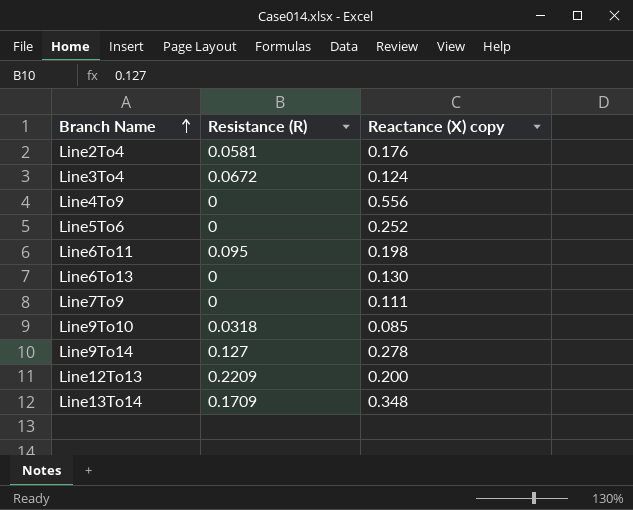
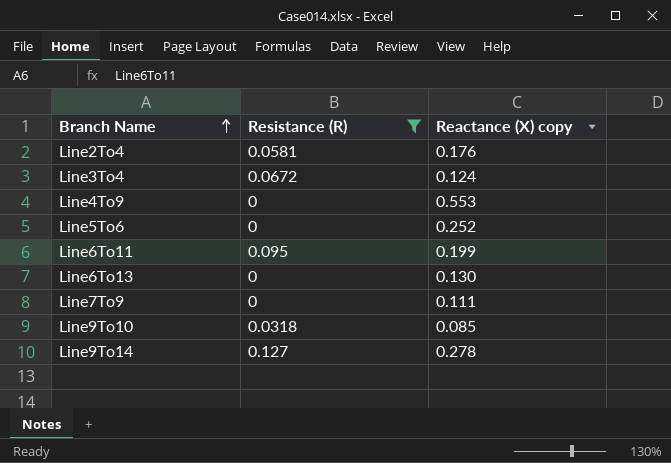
filter: none -> Resistance (R) <= 0.127
Line4To9 | Reactance (X) copy: 0.556 -> 0.553
Line6To11 | Reactance (X) copy: 0.198 -> 0.199

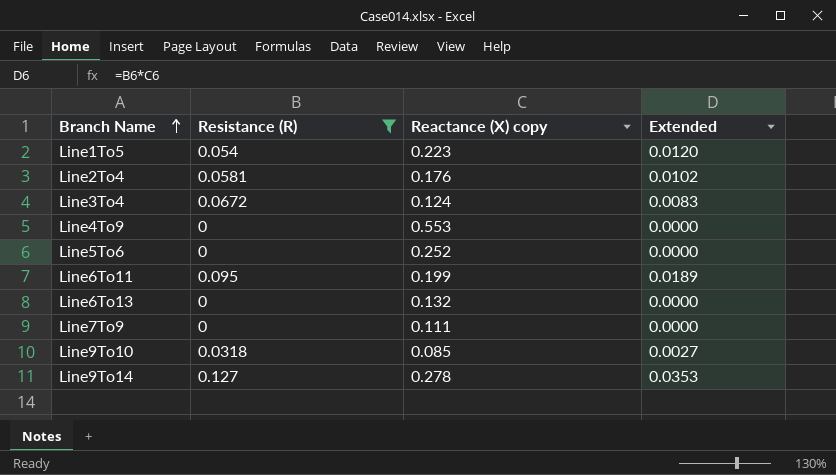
column Extended | formula: none -> [Resistance (R)] * [Reactance (X) copy]
row Line1To5: none -> 0.054 | 0.223 | 0.0120
Line6To13 | Reactance (X) copy: 0.130 -> 0.132

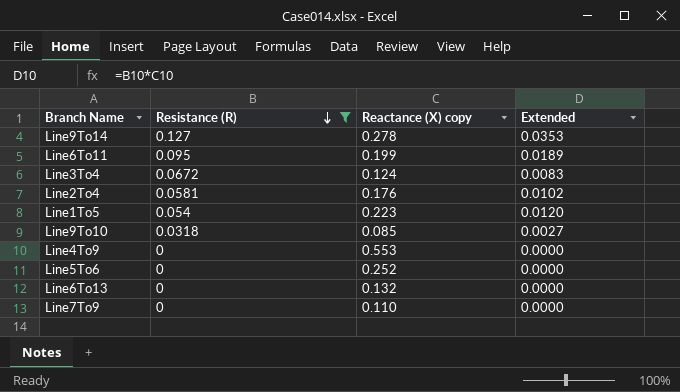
row order: Branch Name ascending -> Resistance (R) descending
Line7To9 | Reactance (X) copy: 0.111 -> 0.110

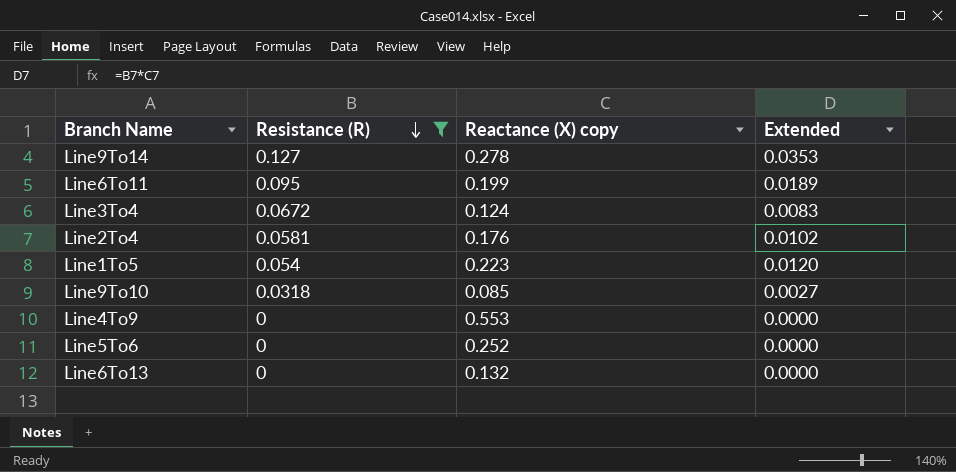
row Line7To9: 0 | 0.110 | 0.0000 -> none

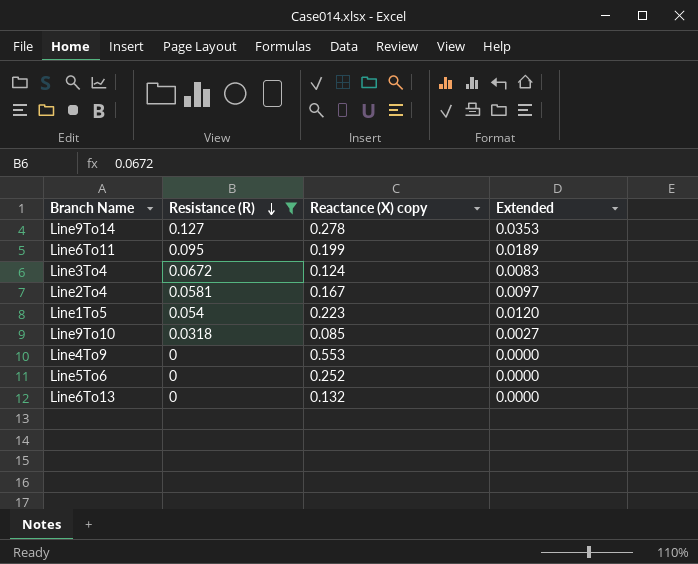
Line2To4 | Reactance (X) copy: 0.176 -> 0.167
Line2To4 | Extended: 0.0102 -> 0.0097

